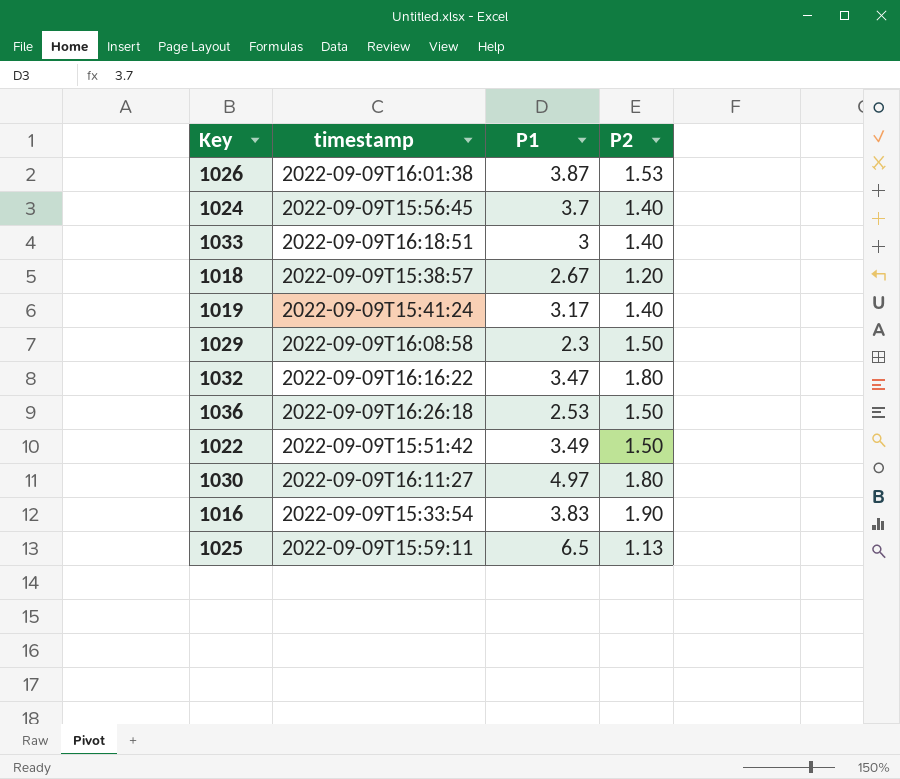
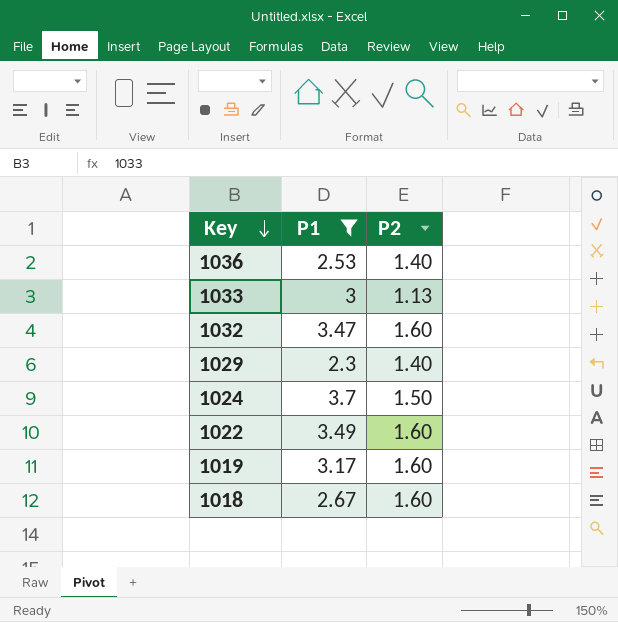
filter: none -> P1 <= 3.7
row order: none -> Key descending
column timestamp | position: 2 -> none
1036 | P2: 1.50 -> 1.40
1033 | P2: 1.40 -> 1.13
1032 | P2: 1.80 -> 1.60
1029 | P2: 1.50 -> 1.40
1024 | P2: 1.40 -> 1.50
1022 | P2: 1.50 -> 1.60
1019 | P2: 1.40 -> 1.60
1018 | P2: 1.20 -> 1.60

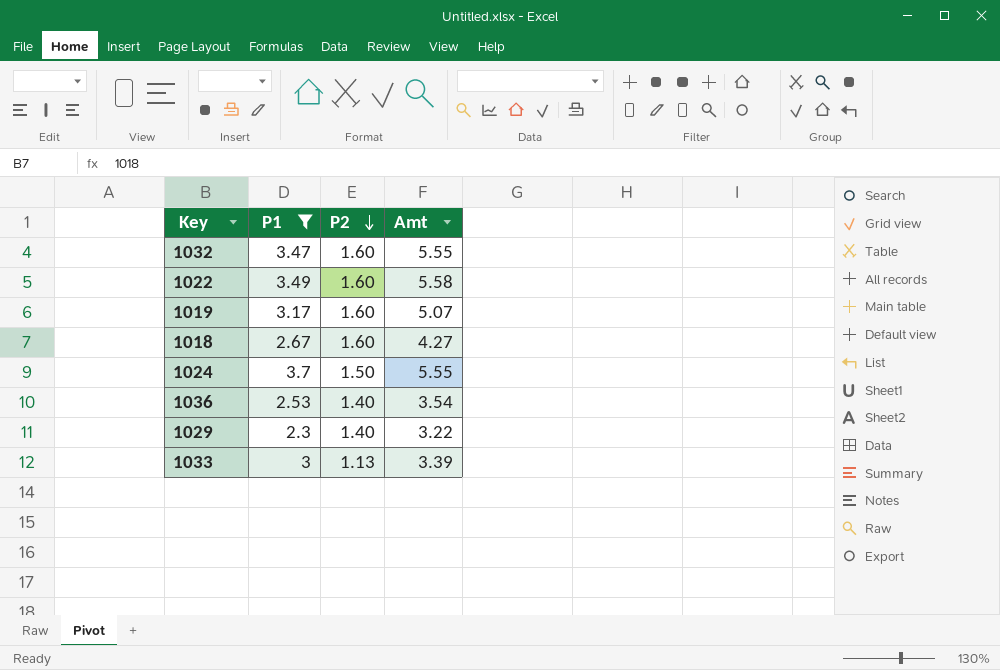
row order: Key descending -> P2 descending
column Amt | formula: none -> [P1] * [P2]

